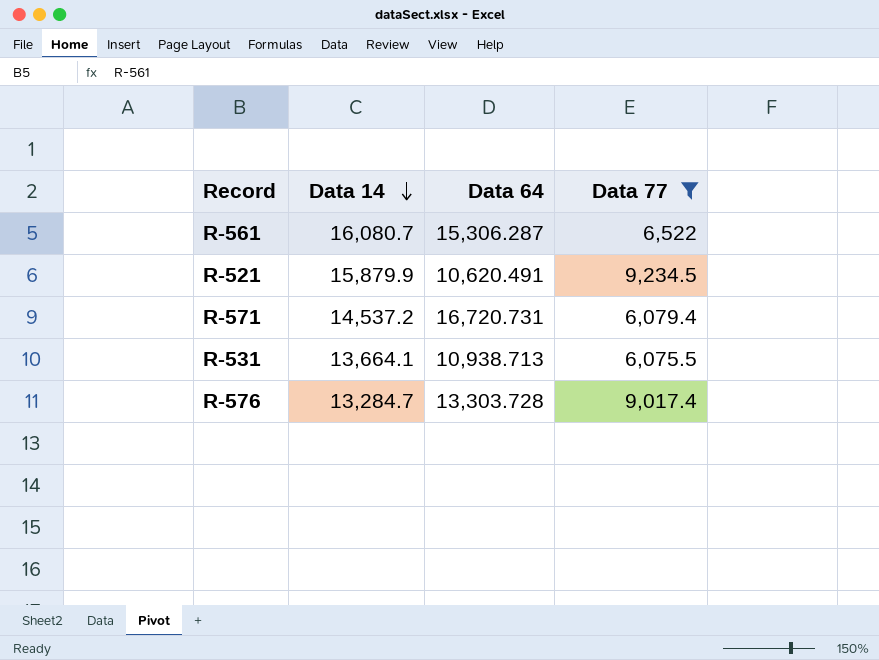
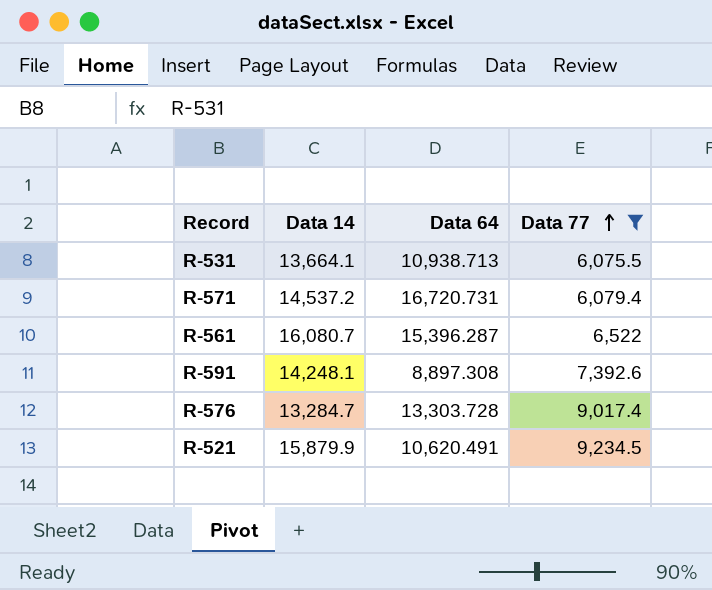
row order: Data 14 descending -> Data 77 ascending
R-561 | Data 64: 15,306.287 -> 15,396.287
row R-591: none -> 14,248.1 | 8,897.308 | 7,392.6

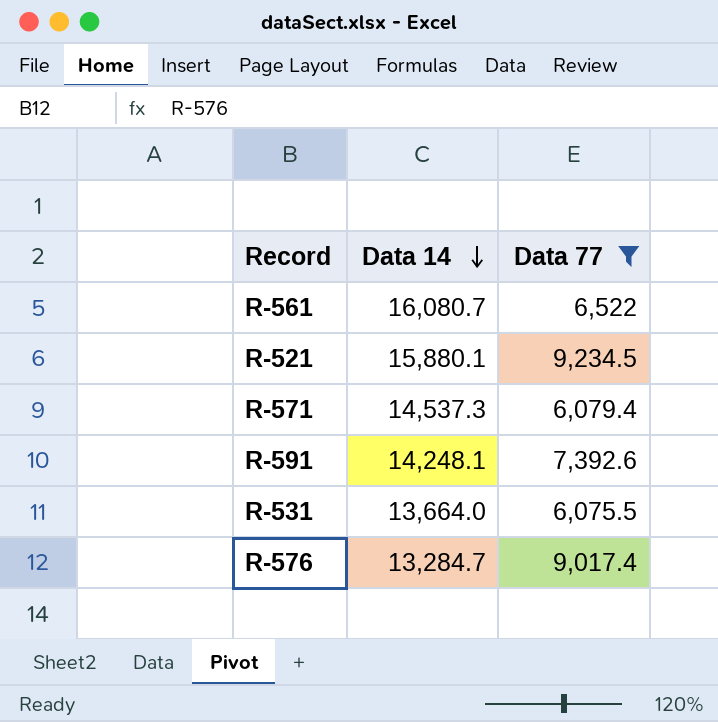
row order: Data 77 ascending -> Data 14 descending
column Data 64 | position: 3 -> none
R-521 | Data 14: 15,879.9 -> 15,880.1
R-571 | Data 14: 14,537.2 -> 14,537.3
R-531 | Data 14: 13,664.1 -> 13,664.0

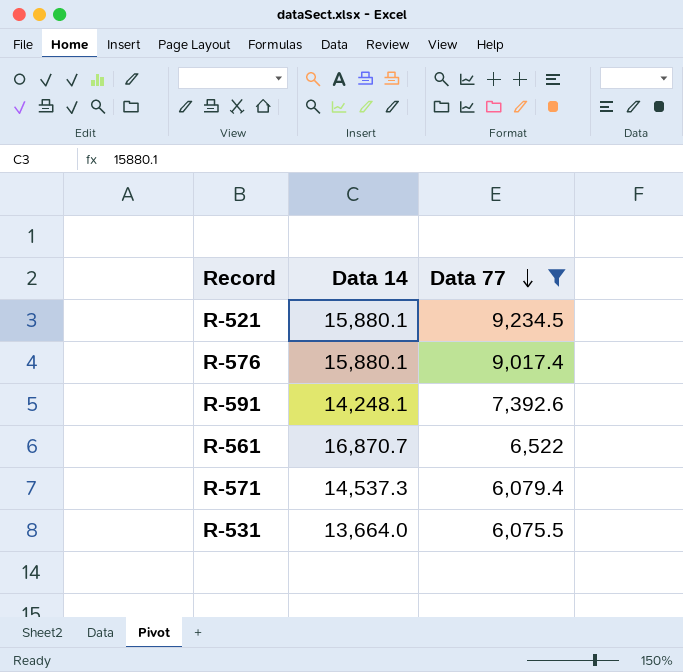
row order: Data 14 descending -> Data 77 descending
R-576 | Data 14: 13,284.7 -> 15,880.1
R-561 | Data 14: 16,080.7 -> 16,870.7

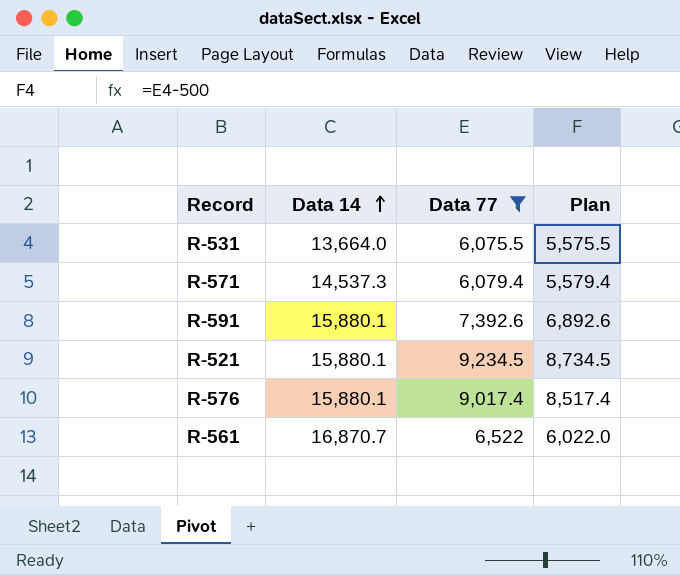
row order: Data 77 descending -> Data 14 ascending
column Plan | formula: none -> [Data 77] - 500
R-591 | Data 14: 14,248.1 -> 15,880.1

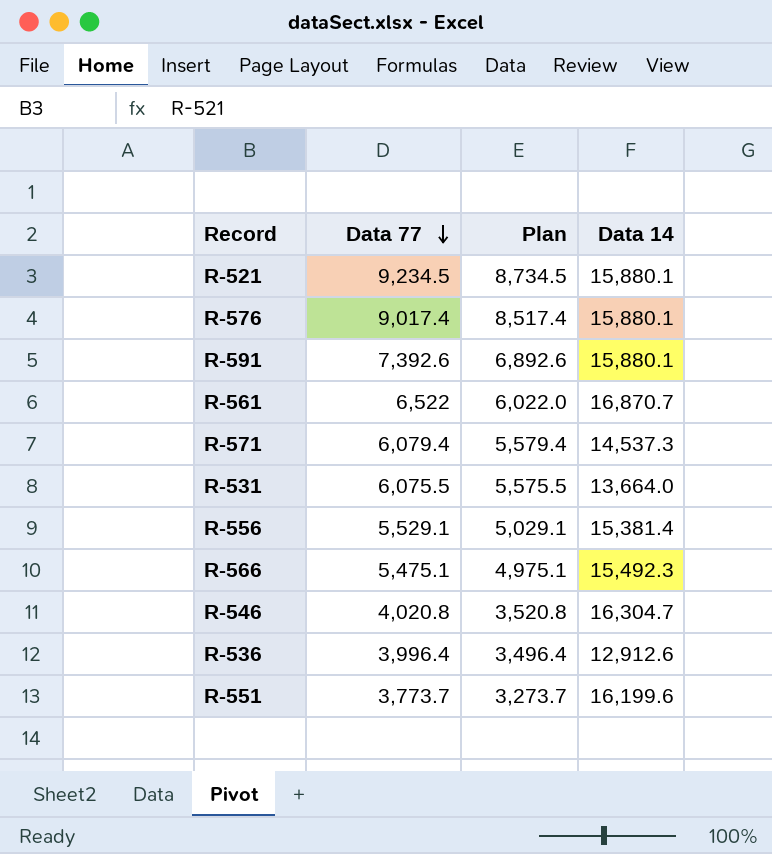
filter: Data 77 >= 6,075.5 -> none
row order: Data 14 ascending -> Data 77 descending
column Data 14 | position: 2 -> 4

